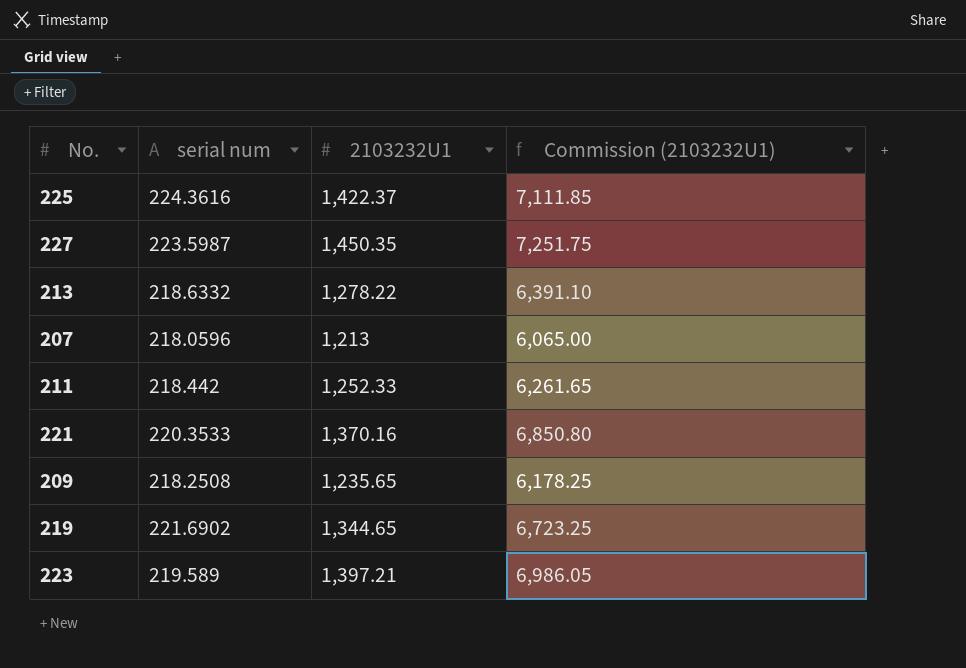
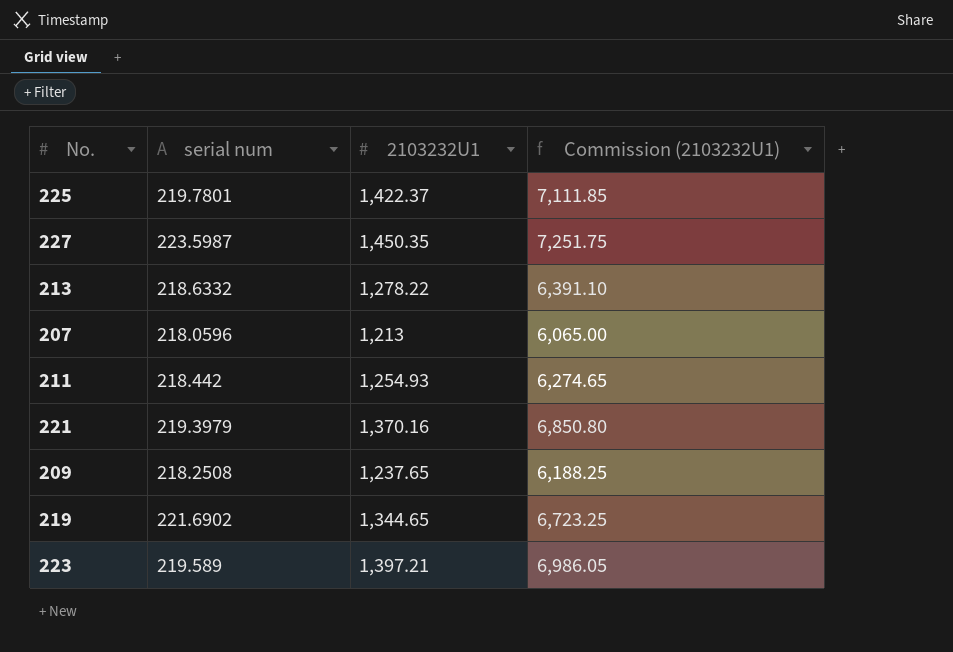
225 | serial num: 224.3616 -> 219.7801
211 | 2103232U1: 1,252.33 -> 1,254.93
211 | Commission (2103232U1): 6,261.65 -> 6,274.65
221 | serial num: 220.3533 -> 219.3979
209 | 2103232U1: 1,235.65 -> 1,237.65
209 | Commission (2103232U1): 6,178.25 -> 6,188.25

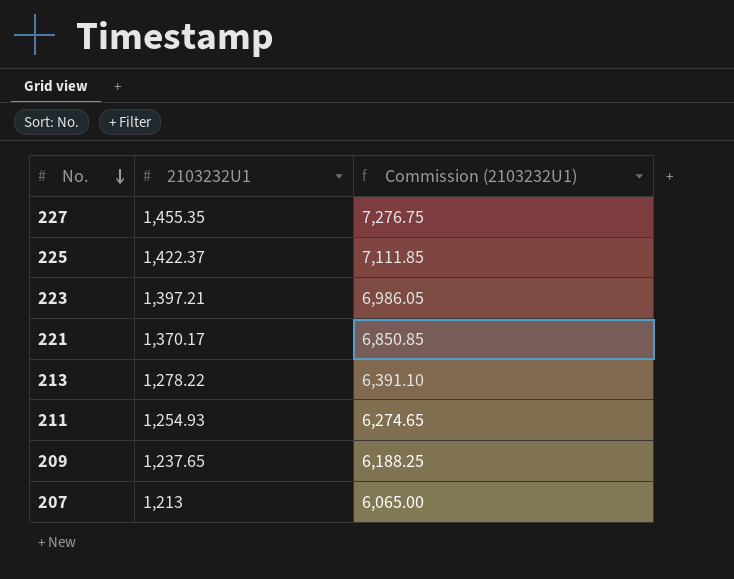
row order: none -> No. descending
column serial num | position: 2 -> none
row 219: 221.6902 | 1,344.65 | 6,723.25 -> none
227 | 2103232U1: 1,450.35 -> 1,455.35
227 | Commission (2103232U1): 7,251.75 -> 7,276.75
221 | 2103232U1: 1,370.16 -> 1,370.17
221 | Commission (2103232U1): 6,850.80 -> 6,850.85

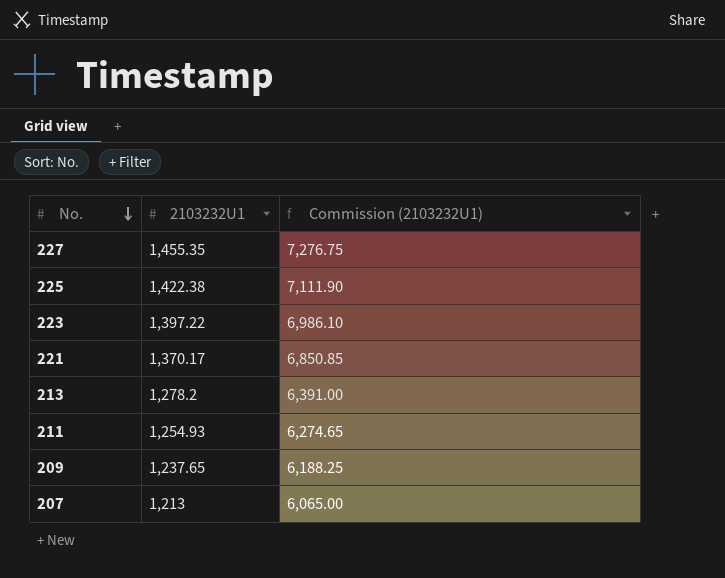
225 | 2103232U1: 1,422.37 -> 1,422.38
225 | Commission (2103232U1): 7,111.85 -> 7,111.90
223 | 2103232U1: 1,397.21 -> 1,397.22
223 | Commission (2103232U1): 6,986.05 -> 6,986.10
213 | 2103232U1: 1,278.22 -> 1,278.2
213 | Commission (2103232U1): 6,391.10 -> 6,391.00

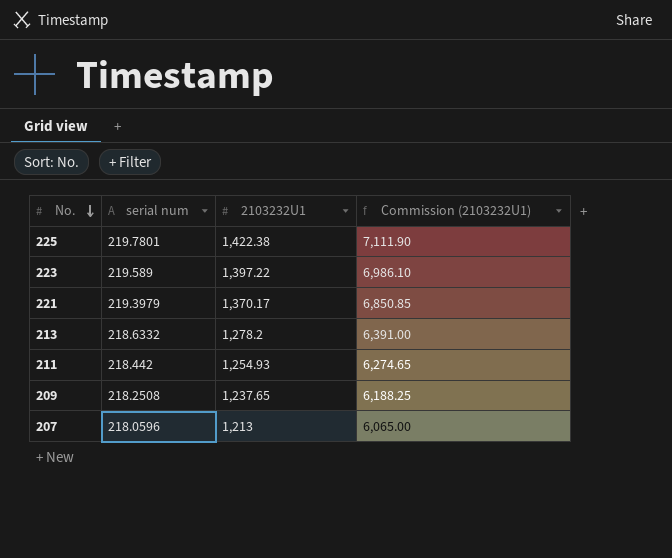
column serial num | position: none -> 2
row 227: 1,455.35 | 7,276.75 -> none

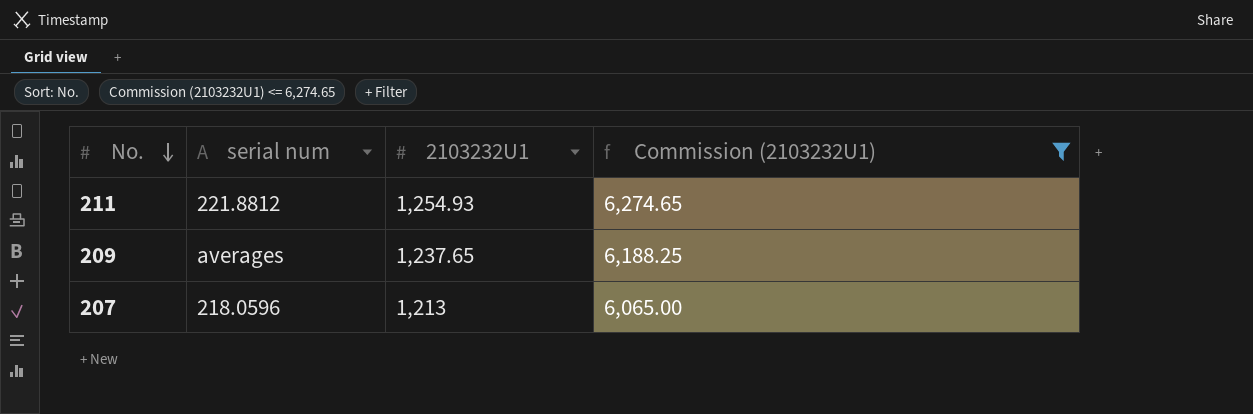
filter: none -> Commission (2103232U1) <= 6,274.65
211 | serial num: 218.442 -> 221.8812
209 | serial num: 218.2508 -> averages

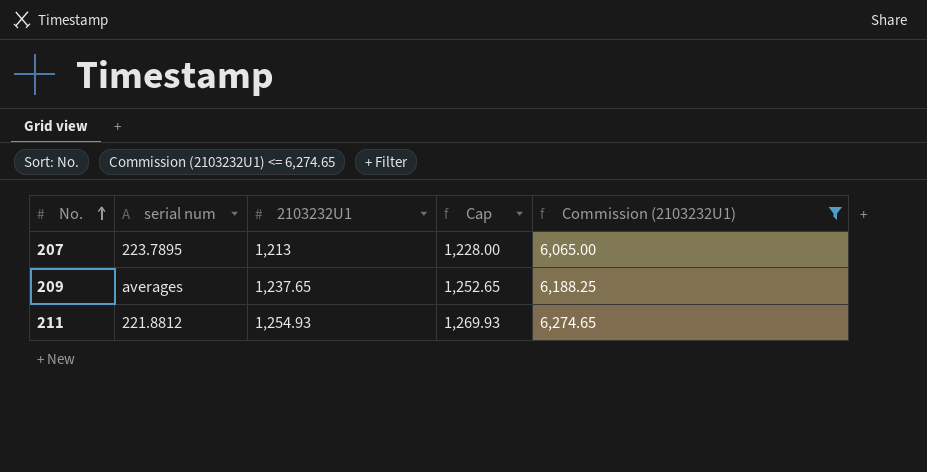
row order: No. descending -> No. ascending
column Cap | formula: none -> [2103232U1] + 15
207 | serial num: 218.0596 -> 223.7895

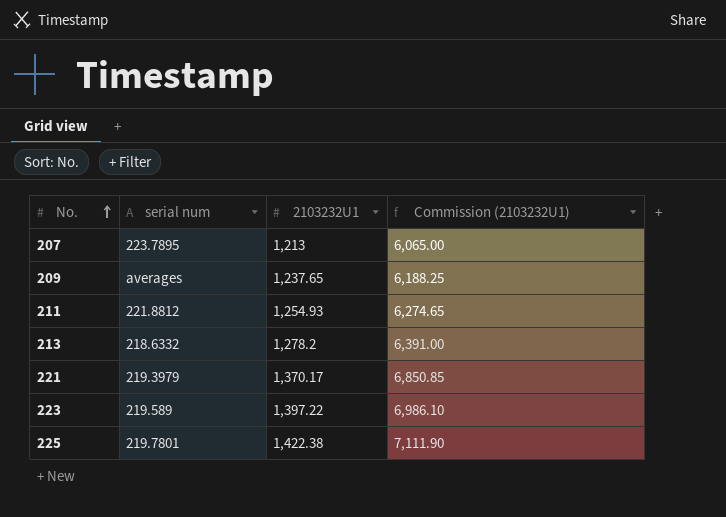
filter: Commission (2103232U1) <= 6,274.65 -> none
column Cap | formula: [2103232U1] + 15 -> none

